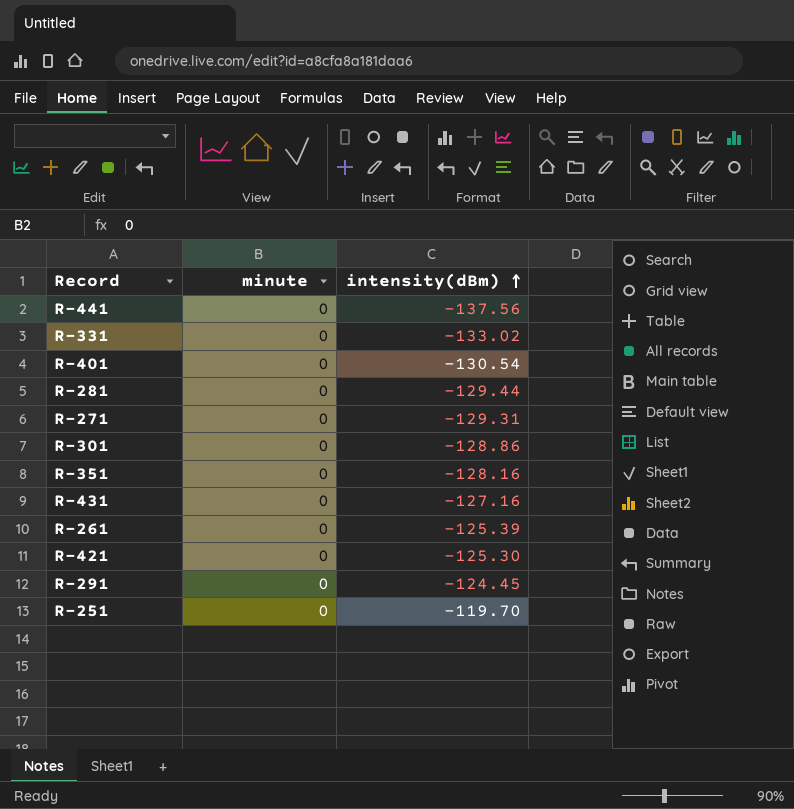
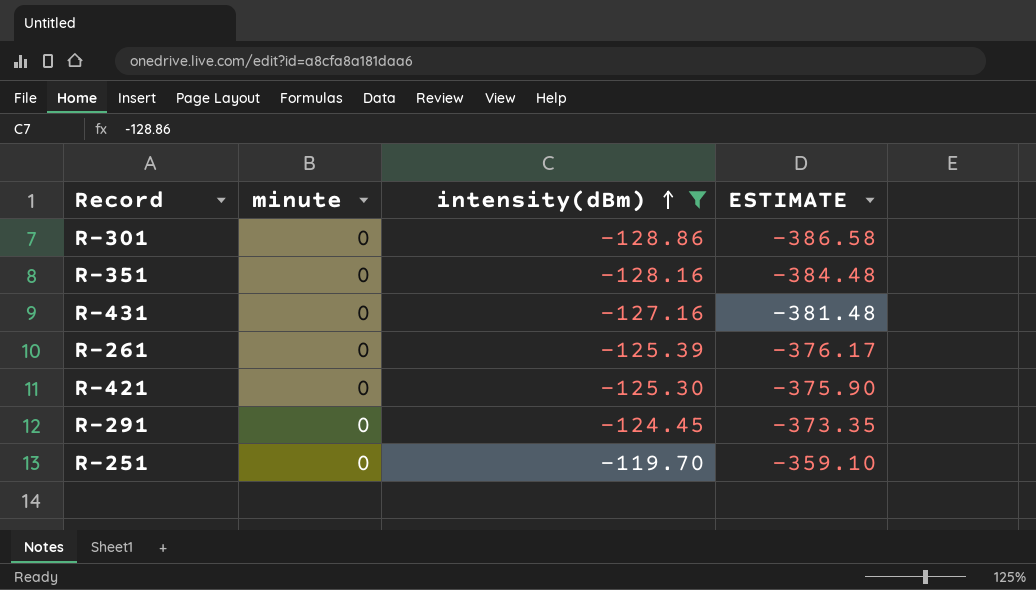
filter: none -> intensity(dBm) >= -128.86
column ESTIMATE | formula: none -> [intensity(dBm)] * 3

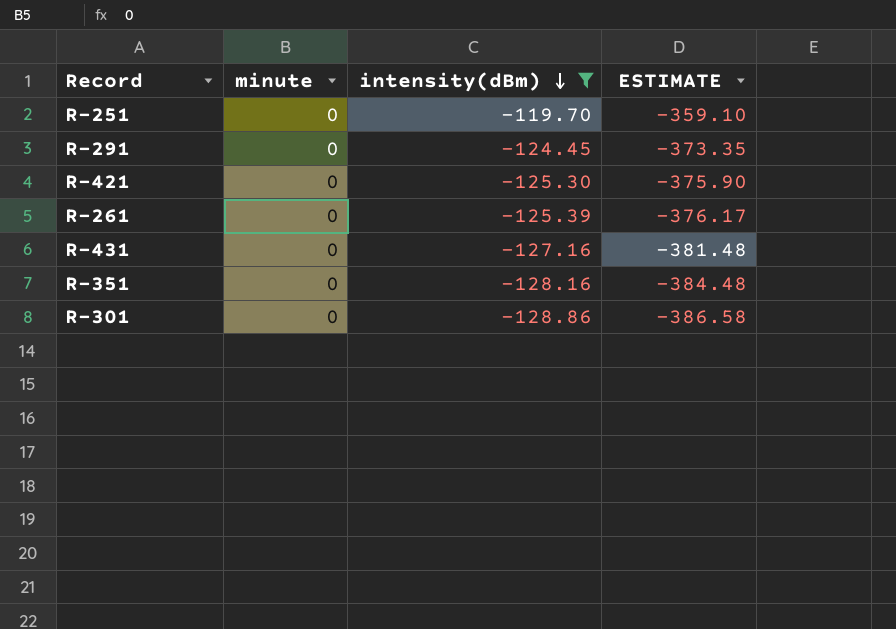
row order: intensity(dBm) ascending -> intensity(dBm) descending

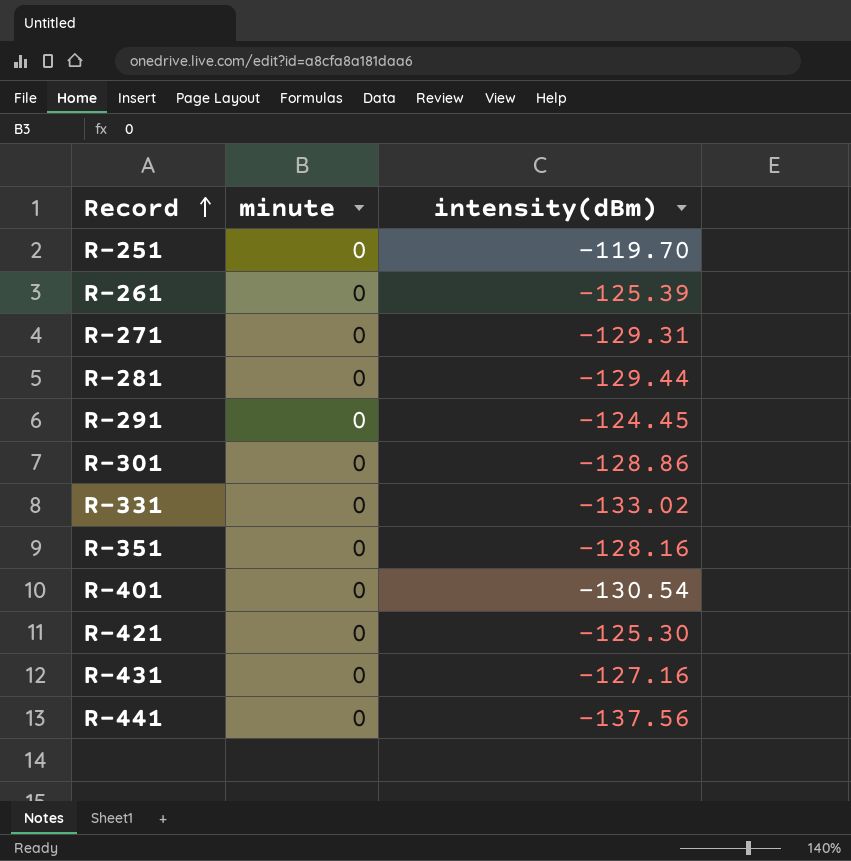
filter: intensity(dBm) >= -128.86 -> none
row order: intensity(dBm) descending -> Record ascending
column ESTIMATE | formula: [intensity(dBm)] * 3 -> none

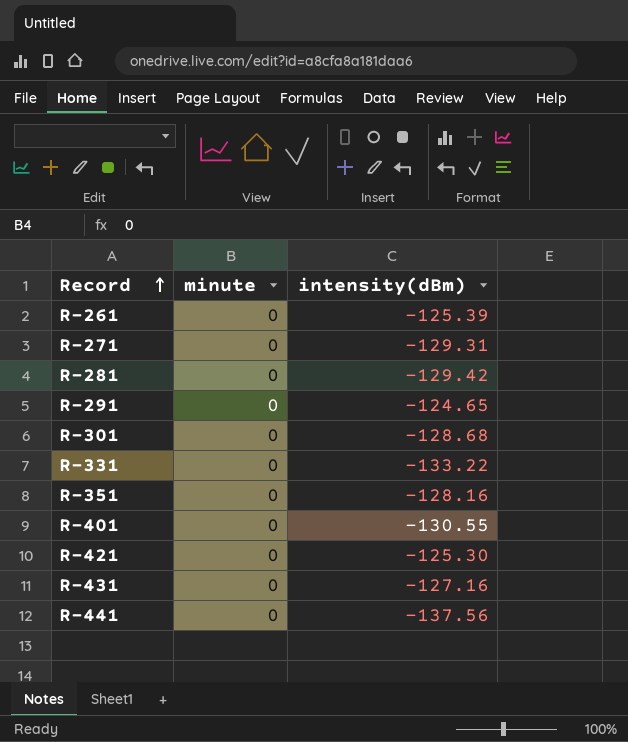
row R-251: 0 | -119.70 -> none
R-281 | intensity(dBm): -129.44 -> -129.42
R-291 | intensity(dBm): -124.45 -> -124.65
R-301 | intensity(dBm): -128.86 -> -128.68
R-331 | intensity(dBm): -133.02 -> -133.22
R-401 | intensity(dBm): -130.54 -> -130.55

